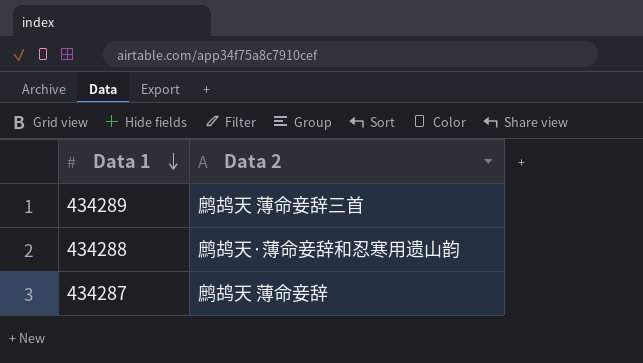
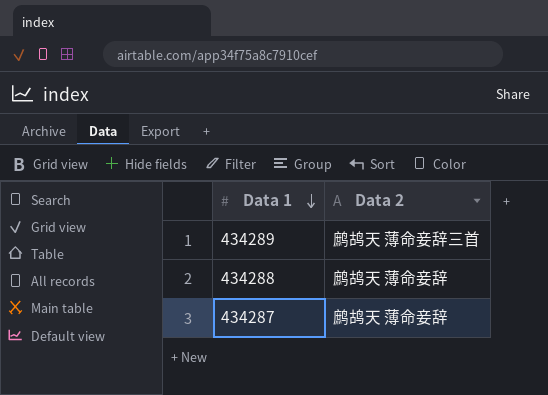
434288 | Data 2: 鹧鸪天·薄命妾辞和忍寒用遗山韵 -> 鹧鸪天 薄命妾辞

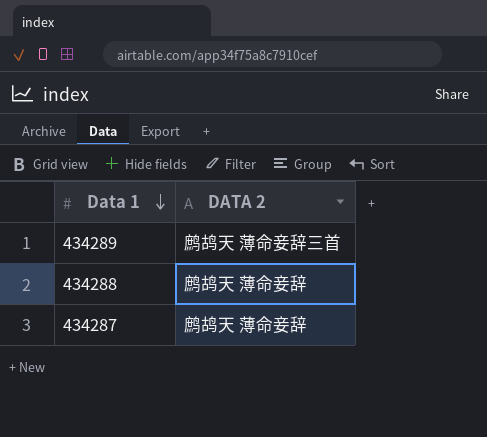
column name: Data 2 -> DATA 2

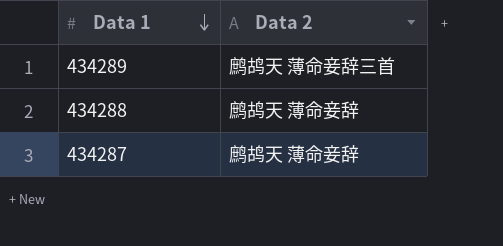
column name: DATA 2 -> Data 2

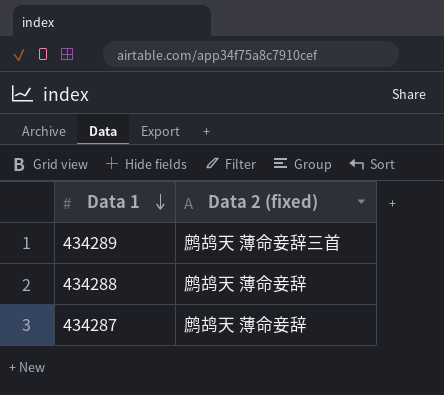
column name: Data 2 -> Data 2 (fixed)

